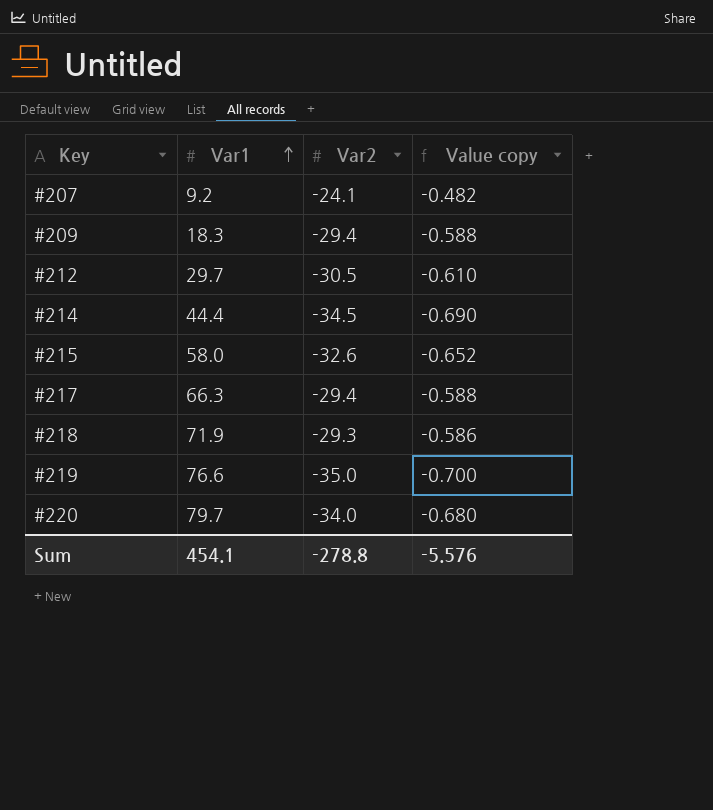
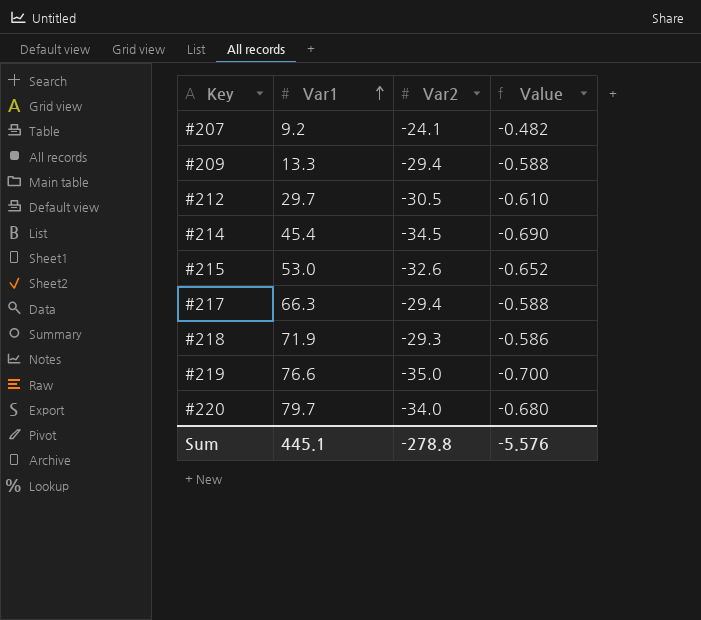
column name: Value copy -> Value
#209 | Var1: 18.3 -> 13.3
#214 | Var1: 44.4 -> 45.4
#215 | Var1: 58.0 -> 53.0
Sum | Var1: 454.1 -> 445.1

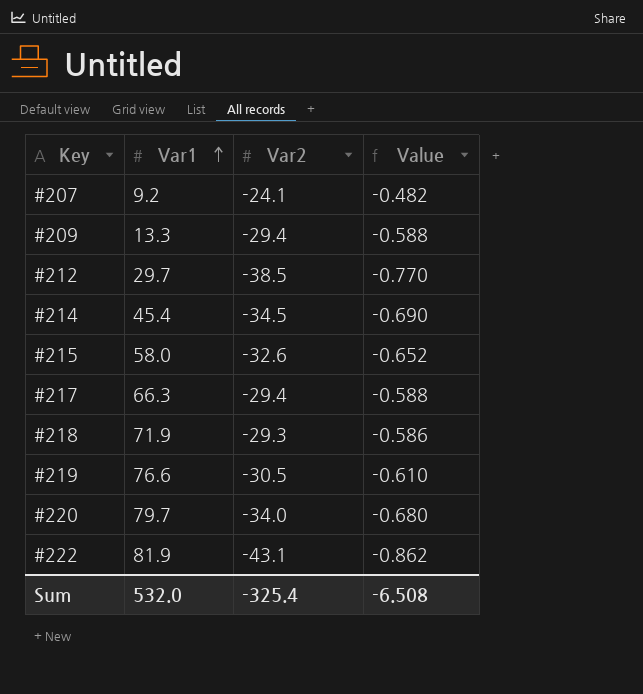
#212 | Var2: -30.5 -> -38.5
#212 | Value: -0.610 -> -0.770
#215 | Var1: 53.0 -> 58.0
#219 | Var2: -35.0 -> -30.5
#219 | Value: -0.700 -> -0.610
row #222: none -> 81.9 | -43.1 | -0.862
Sum | Var1: 445.1 -> 532.0
Sum | Var2: -278.8 -> -325.4
Sum | Value: -5.576 -> -6.508

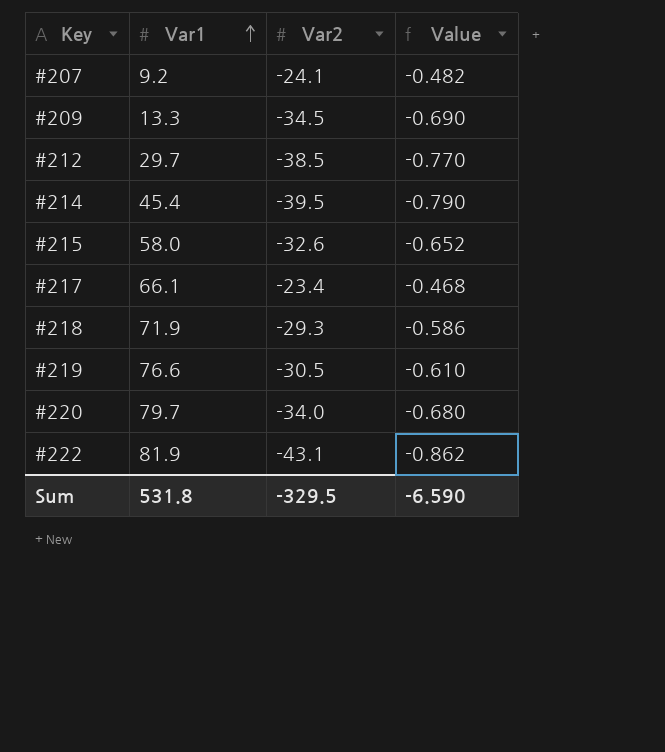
#209 | Var2: -29.4 -> -34.5
#209 | Value: -0.588 -> -0.690
#214 | Var2: -34.5 -> -39.5
#214 | Value: -0.690 -> -0.790
#217 | Var1: 66.3 -> 66.1
#217 | Var2: -29.4 -> -23.4
#217 | Value: -0.588 -> -0.468
Sum | Var1: 532.0 -> 531.8
Sum | Var2: -325.4 -> -329.5
Sum | Value: -6.508 -> -6.590

